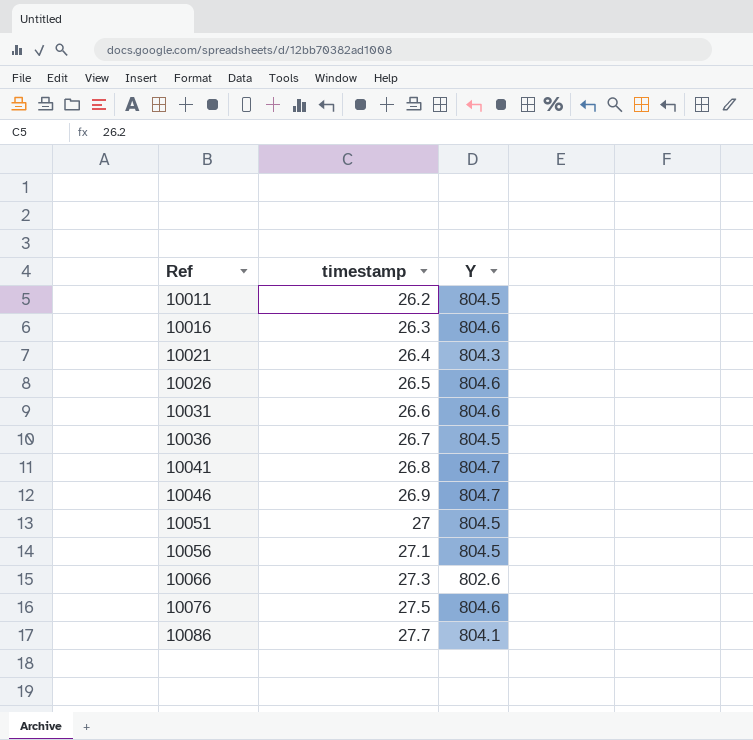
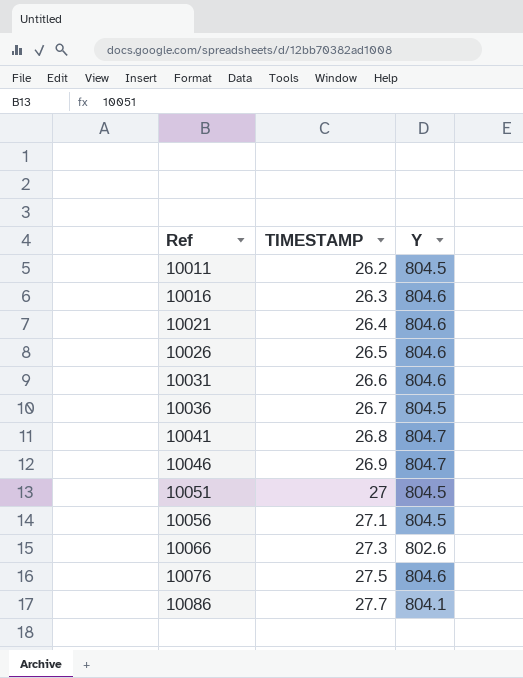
column name: timestamp -> TIMESTAMP
10021 | Y: 804.3 -> 804.6

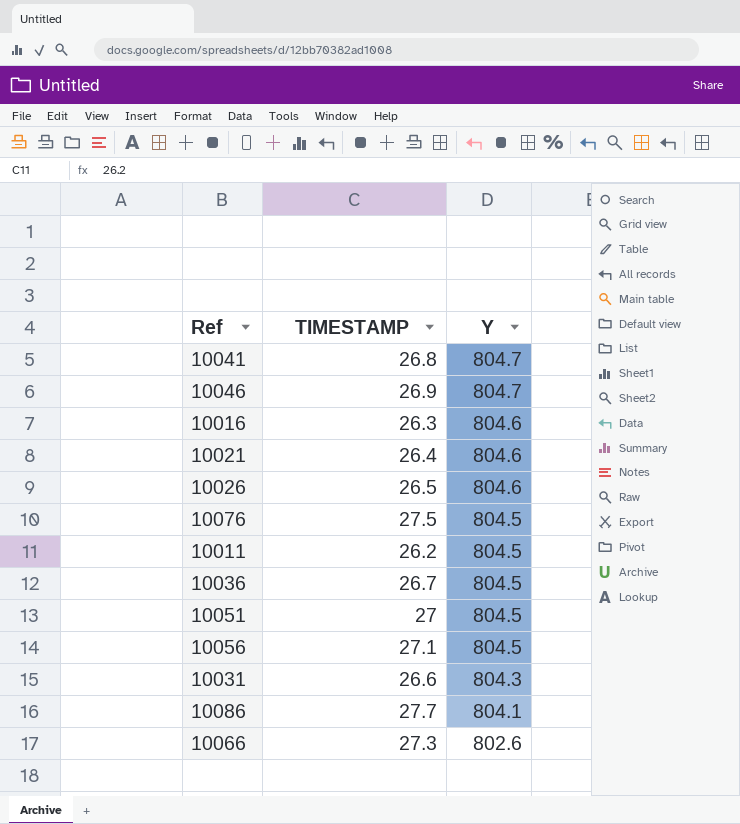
row order: Ref ascending -> Y descending
10076 | Y: 804.6 -> 804.5
10031 | Y: 804.6 -> 804.3

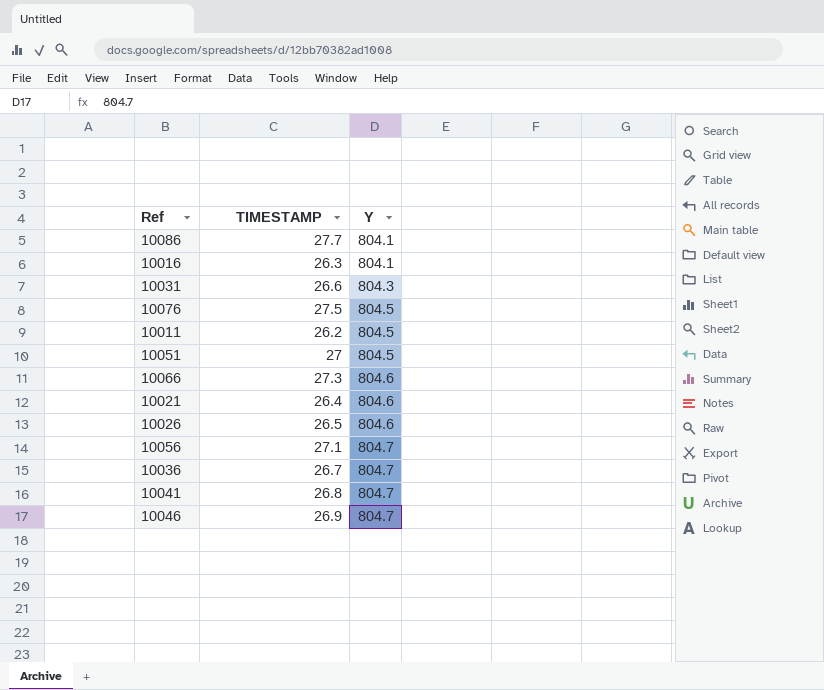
row order: Y descending -> Y ascending
10016 | Y: 804.6 -> 804.1
10066 | Y: 802.6 -> 804.6
10056 | Y: 804.5 -> 804.7
10036 | Y: 804.5 -> 804.7

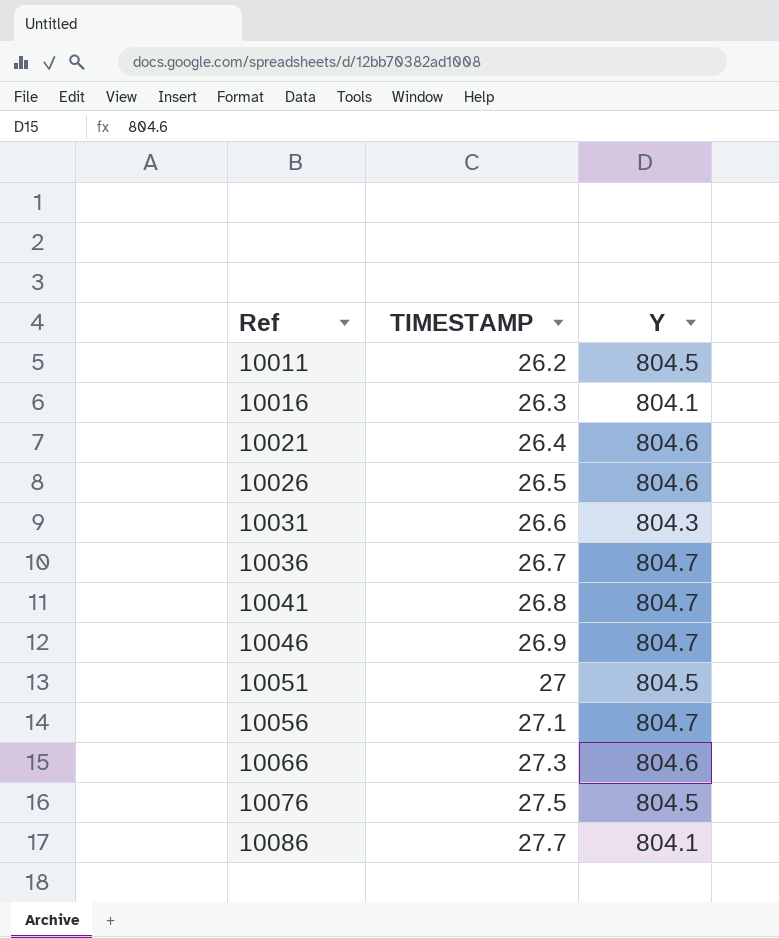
row order: Y ascending -> Ref ascending

